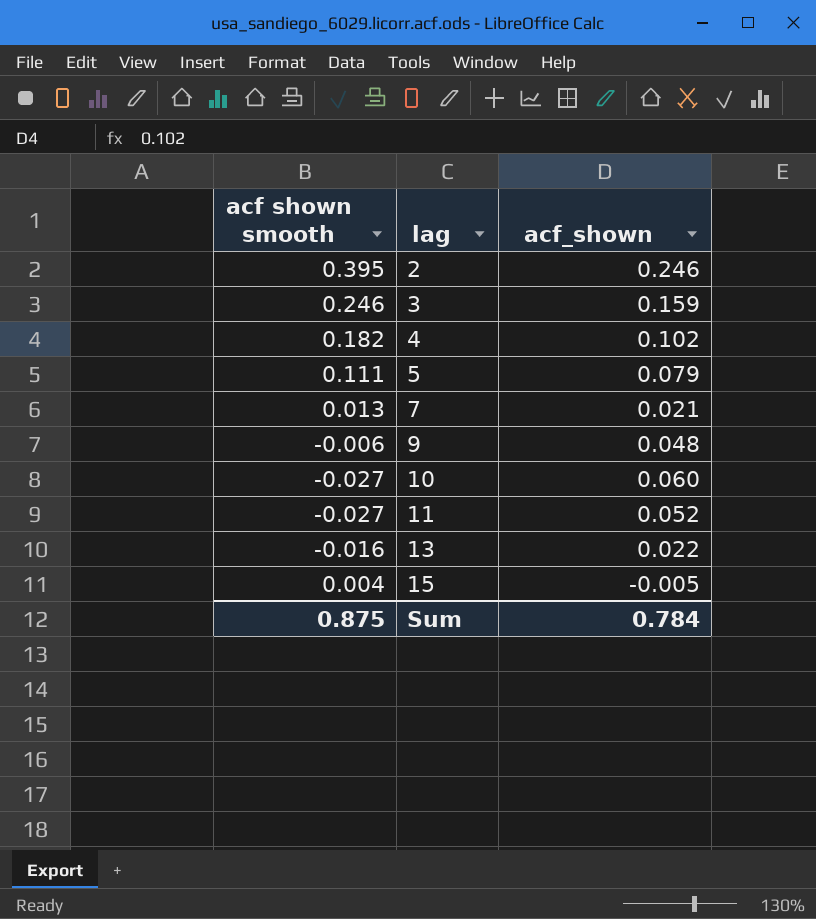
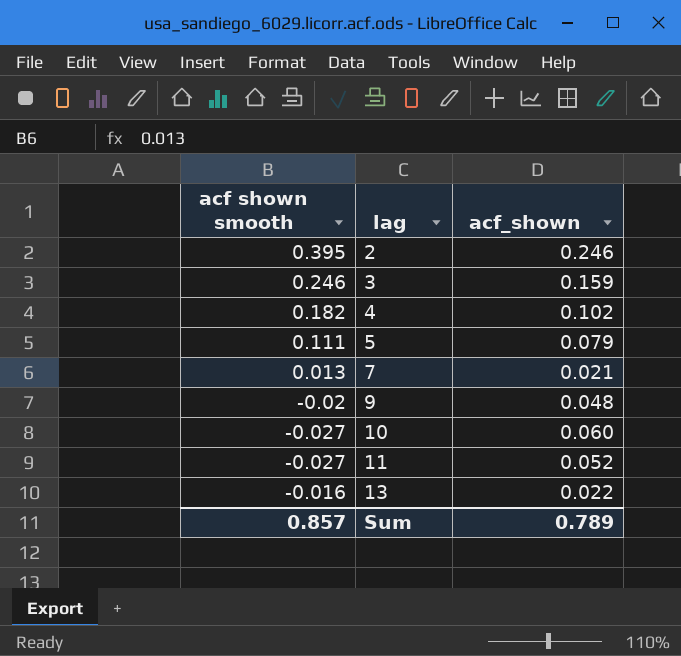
row 15: 0.004 | -0.005 -> none
9 | acf shown smooth: -0.006 -> -0.02
Sum | acf shown smooth: 0.875 -> 0.857
Sum | acf_shown: 0.784 -> 0.789

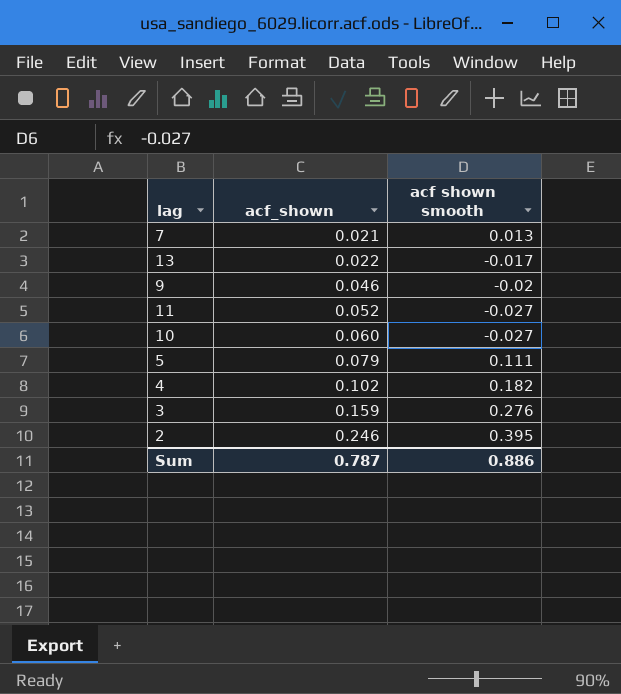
row order: lag ascending -> acf_shown ascending
column acf shown smooth | position: 1 -> 3
13 | acf shown smooth: -0.016 -> -0.017
9 | acf_shown: 0.048 -> 0.046
3 | acf shown smooth: 0.246 -> 0.276
Sum | acf_shown: 0.789 -> 0.787
Sum | acf shown smooth: 0.857 -> 0.886

